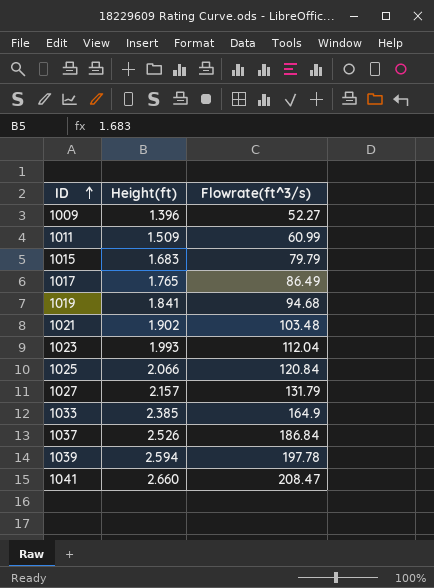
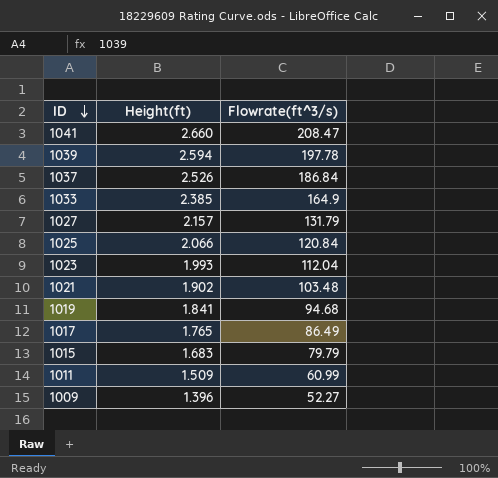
row order: ID ascending -> ID descending

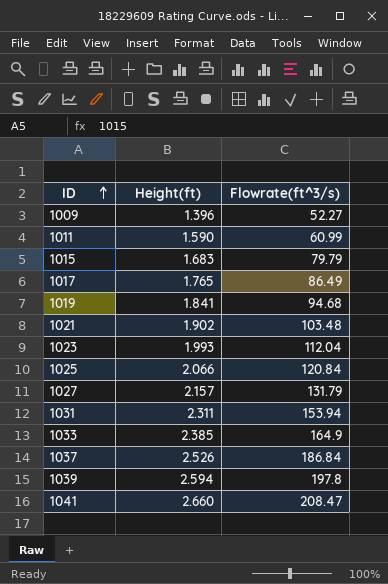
row order: ID descending -> ID ascending
1011 | Height(ft): 1.509 -> 1.590
row 1031: none -> 2.311 | 153.94
1039 | Flowrate(ft^3/s): 197.78 -> 197.8

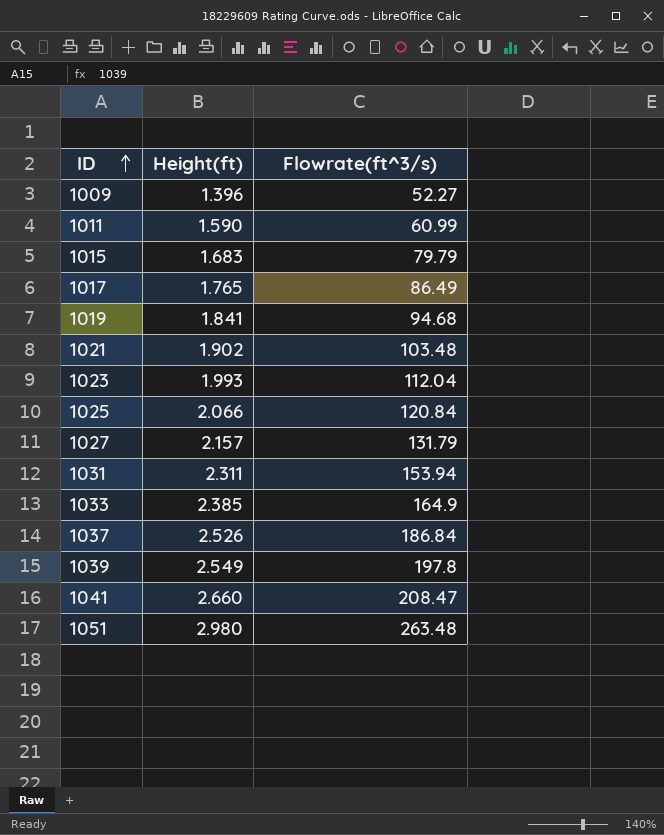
1039 | Height(ft): 2.594 -> 2.549
row 1051: none -> 2.980 | 263.48

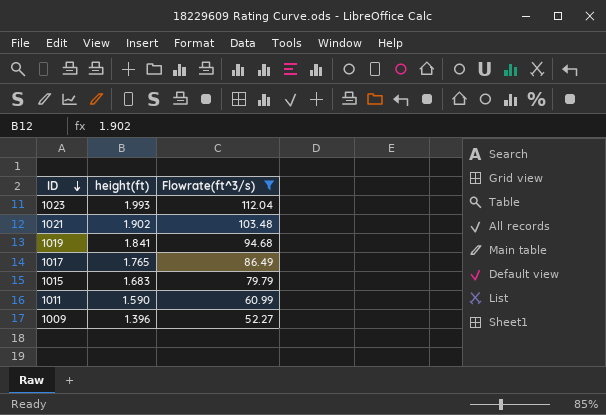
filter: none -> Flowrate(ft^3/s) <= 112.04
row order: ID ascending -> ID descending
column name: Height(ft) -> height(ft)

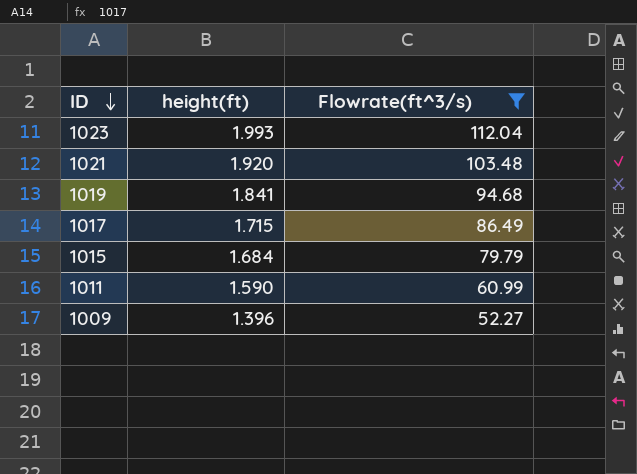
1021 | height(ft): 1.902 -> 1.920
1017 | height(ft): 1.765 -> 1.715
1015 | height(ft): 1.683 -> 1.684

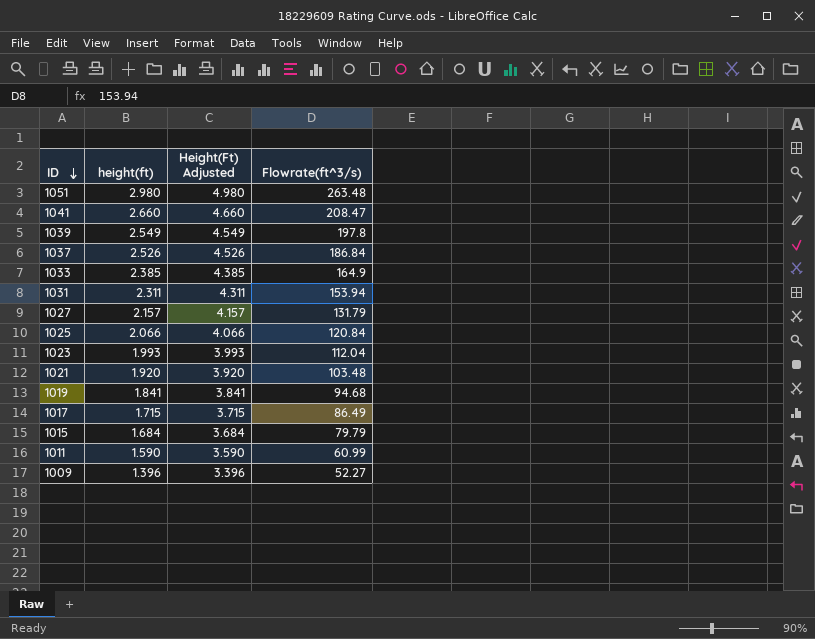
filter: Flowrate(ft^3/s) <= 112.04 -> none
column Height(Ft) Adjusted | formula: none -> [height(ft)] + 2

